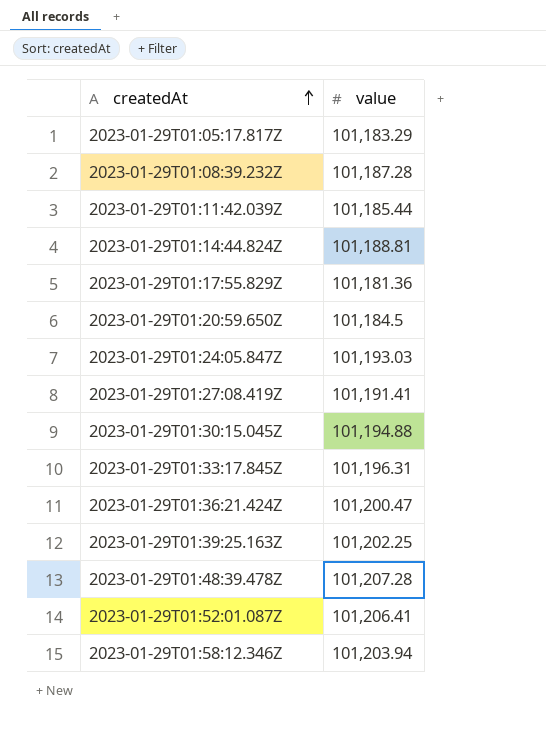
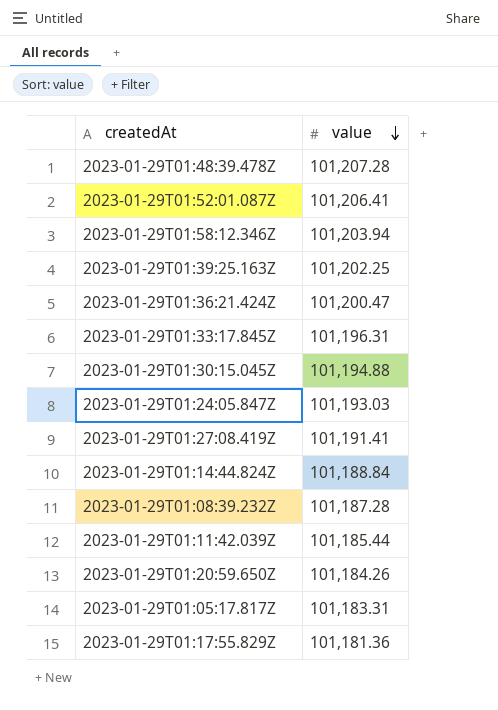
row order: createdAt ascending -> value descending
2023-01-29T01:14:44.824Z | value: 101,188.81 -> 101,188.84
2023-01-29T01:20:59.650Z | value: 101,184.5 -> 101,184.26
2023-01-29T01:05:17.817Z | value: 101,183.29 -> 101,183.31

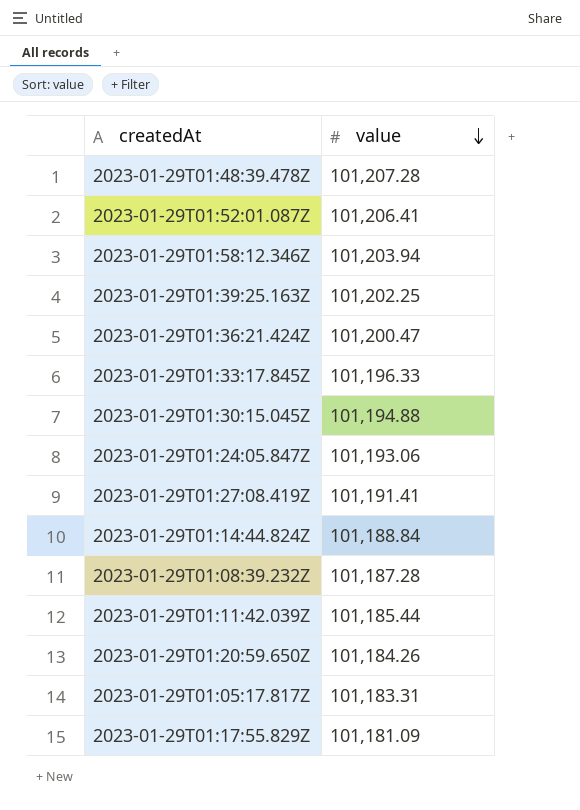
2023-01-29T01:33:17.845Z | value: 101,196.31 -> 101,196.33
2023-01-29T01:24:05.847Z | value: 101,193.03 -> 101,193.06
2023-01-29T01:17:55.829Z | value: 101,181.36 -> 101,181.09

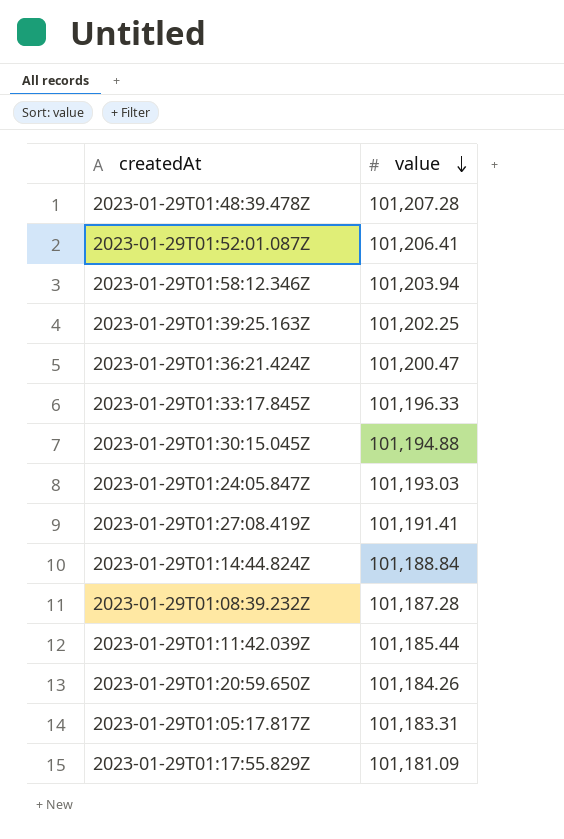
2023-01-29T01:24:05.847Z | value: 101,193.06 -> 101,193.03

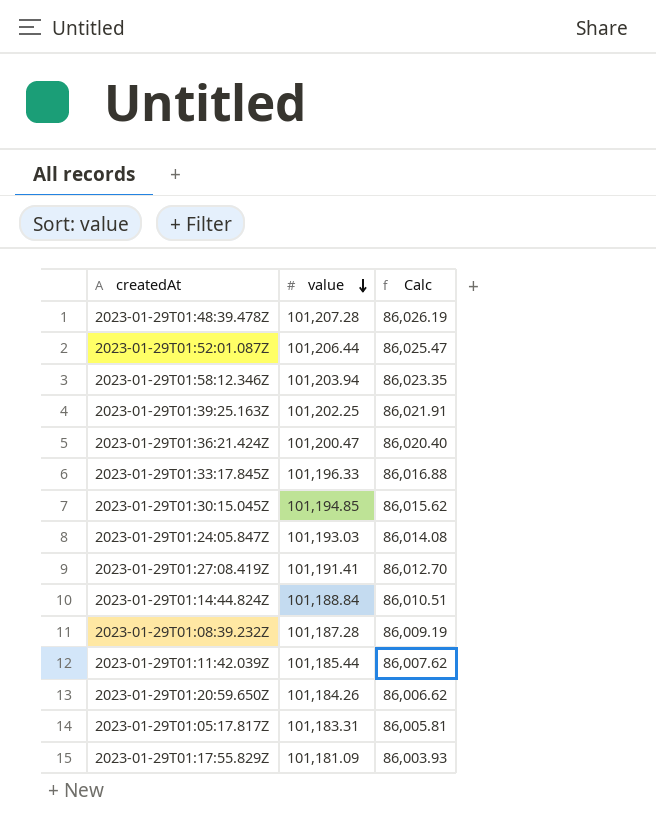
column Calc | formula: none -> [value] * 0.85
2023-01-29T01:52:01.087Z | value: 101,206.41 -> 101,206.44
2023-01-29T01:30:15.045Z | value: 101,194.88 -> 101,194.85

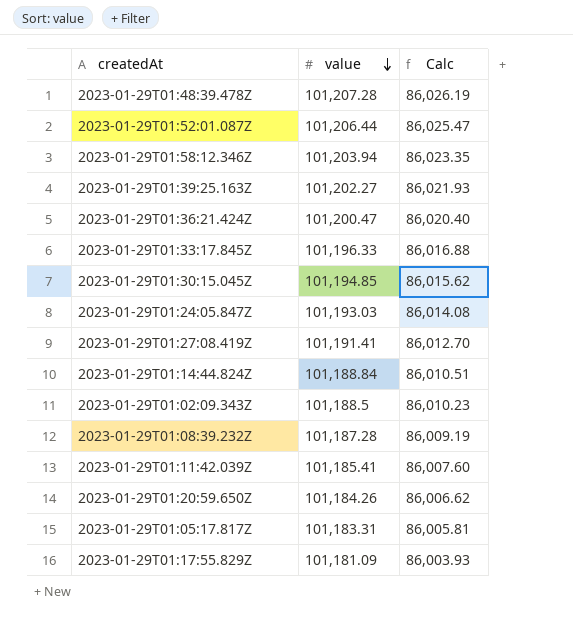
2023-01-29T01:39:25.163Z | value: 101,202.25 -> 101,202.27
2023-01-29T01:39:25.163Z | Calc: 86,021.91 -> 86,021.93
row 2023-01-29T01:02:09.343Z: none -> 101,188.5 | 86,010.23
2023-01-29T01:11:42.039Z | value: 101,185.44 -> 101,185.41
2023-01-29T01:11:42.039Z | Calc: 86,007.62 -> 86,007.60

